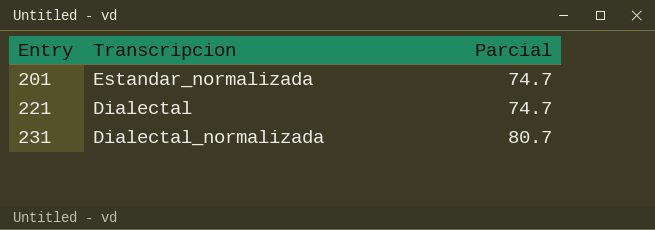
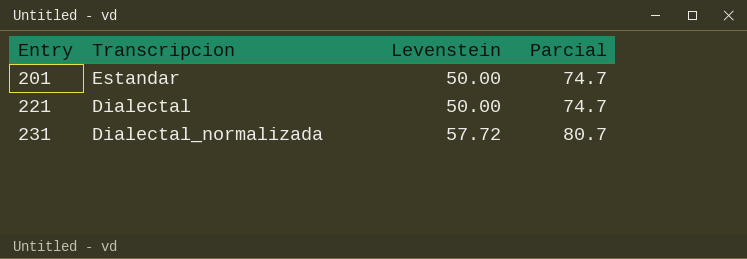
column Levenstein | position: none -> 3
201 | Transcripcion: Estandar_normalizada -> Estandar

